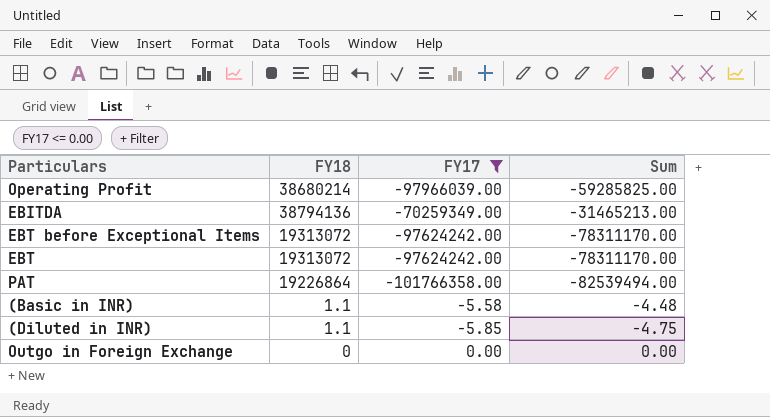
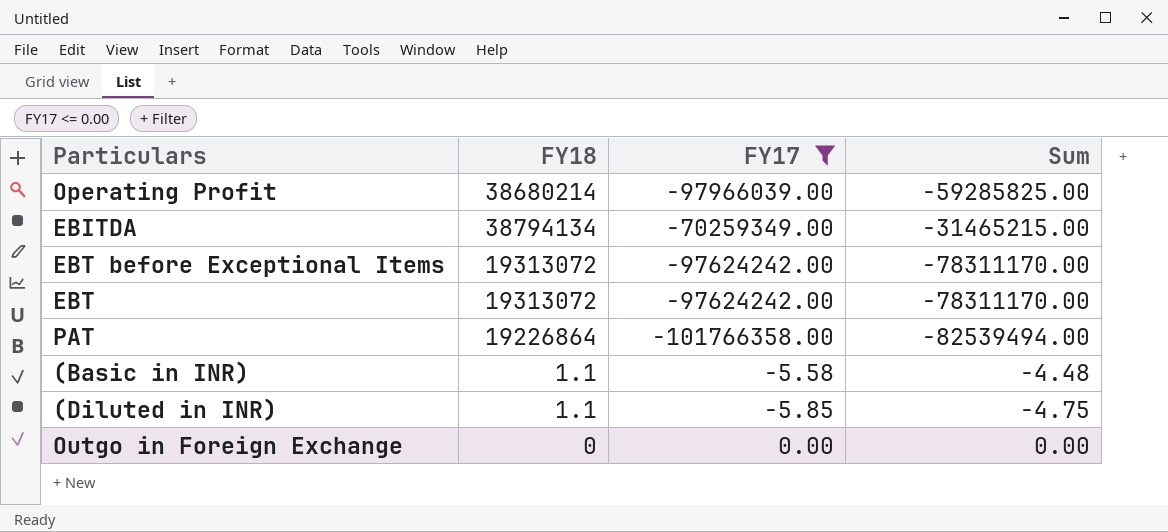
EBITDA | FY18: 38794136 -> 38794134
EBITDA | Sum: -31465213.00 -> -31465215.00

